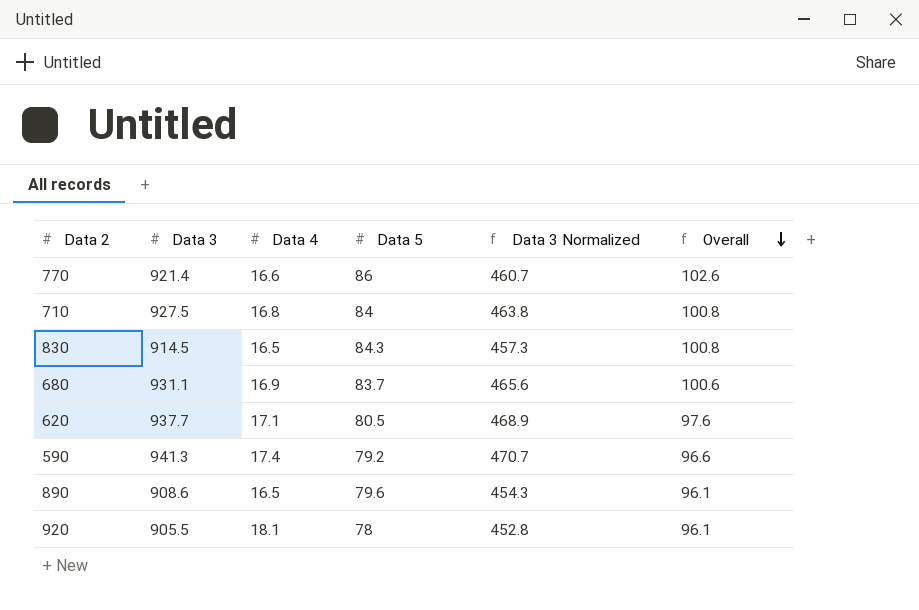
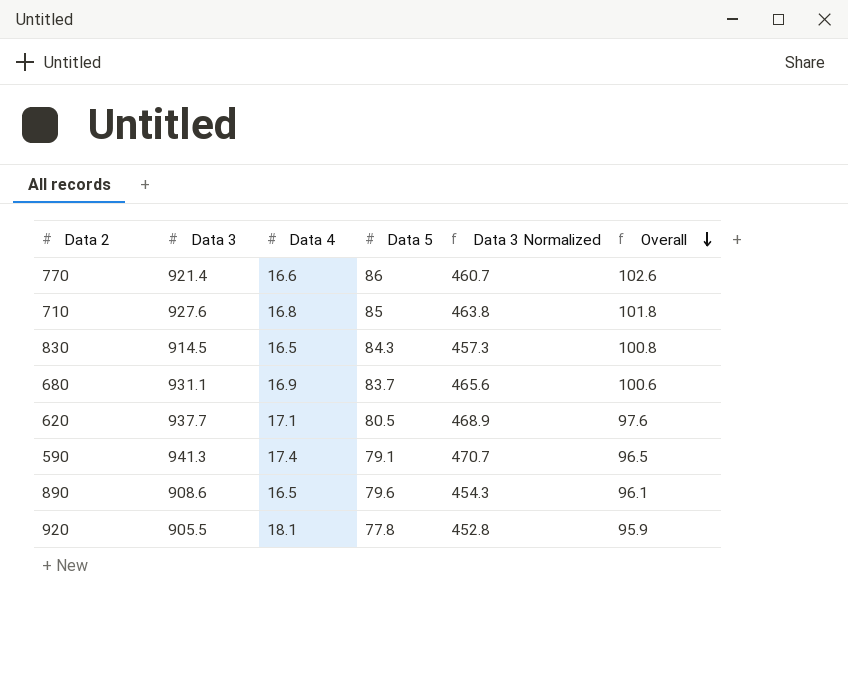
710 | Data 3: 927.5 -> 927.6
710 | Data 5: 84 -> 85
710 | Overall: 100.8 -> 101.8
590 | Data 5: 79.2 -> 79.1
590 | Overall: 96.6 -> 96.5
920 | Data 5: 78 -> 77.8
920 | Overall: 96.1 -> 95.9

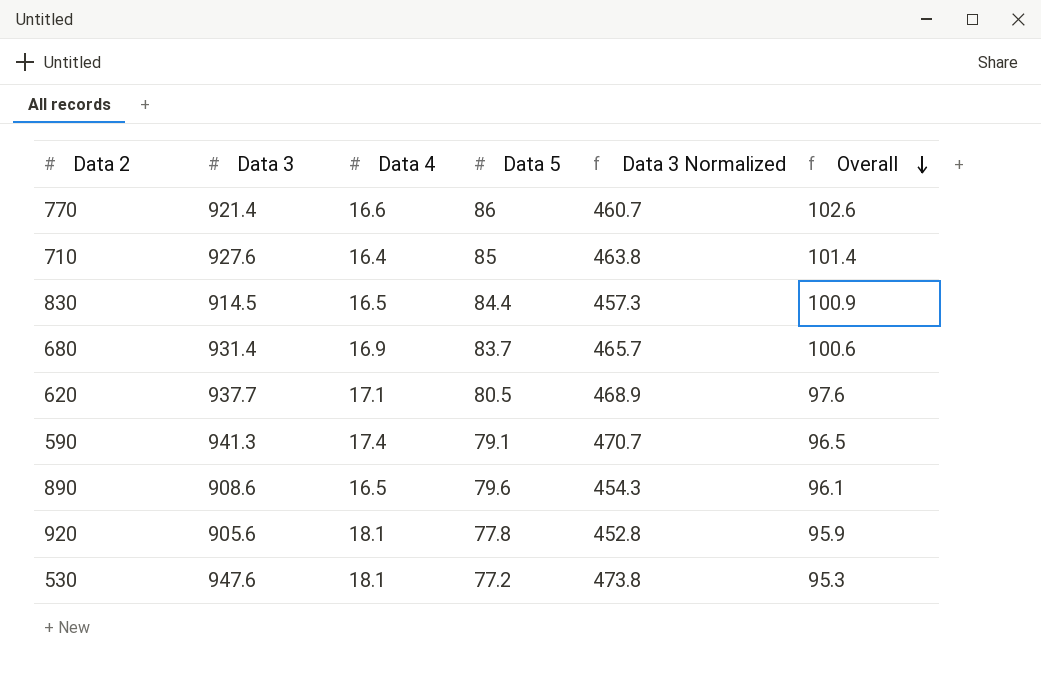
710 | Data 4: 16.8 -> 16.4
710 | Overall: 101.8 -> 101.4
830 | Data 5: 84.3 -> 84.4
830 | Overall: 100.8 -> 100.9
680 | Data 3: 931.1 -> 931.4
680 | Data 3 Normalized: 465.6 -> 465.7
920 | Data 3: 905.5 -> 905.6
row 530: none -> 947.6 | 18.1 | 77.2 | 473.8 | 95.3

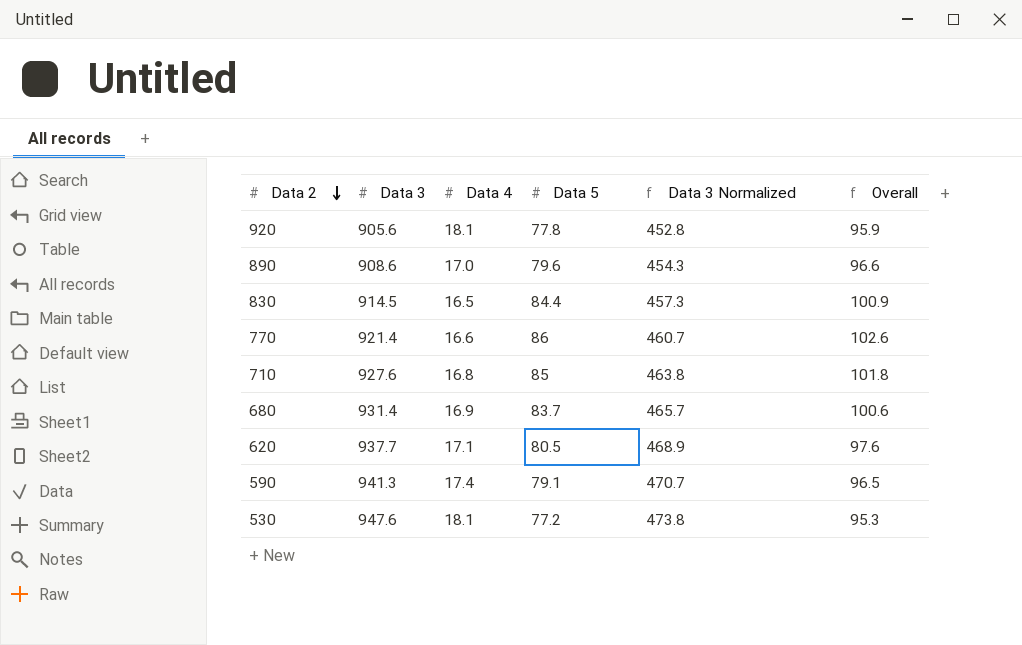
row order: Overall descending -> Data 2 descending
890 | Data 4: 16.5 -> 17.0
890 | Overall: 96.1 -> 96.6
710 | Data 4: 16.4 -> 16.8
710 | Overall: 101.4 -> 101.8

